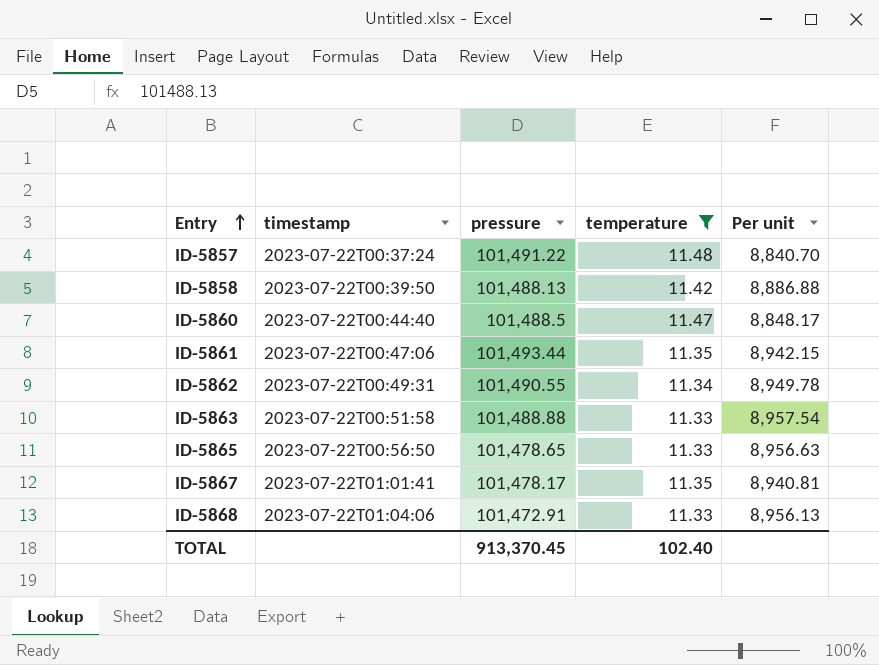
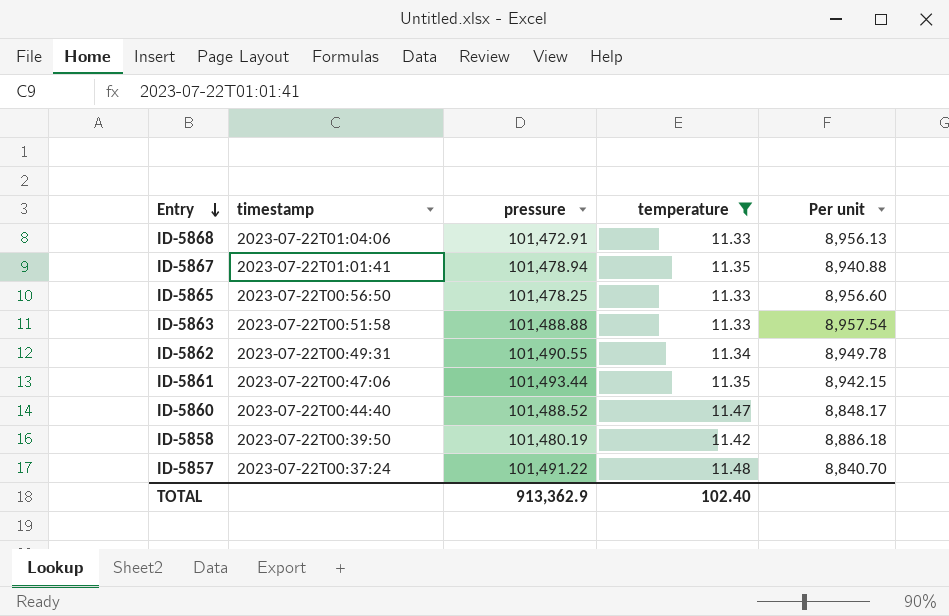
row order: Entry ascending -> Entry descending
ID-5867 | pressure: 101,478.17 -> 101,478.94
ID-5867 | Per unit: 8,940.81 -> 8,940.88
ID-5865 | pressure: 101,478.65 -> 101,478.25
ID-5865 | Per unit: 8,956.63 -> 8,956.60
ID-5860 | pressure: 101,488.5 -> 101,488.52
ID-5858 | pressure: 101,488.13 -> 101,480.19
ID-5858 | Per unit: 8,886.88 -> 8,886.18
TOTAL | pressure: 913,370.45 -> 913,362.9

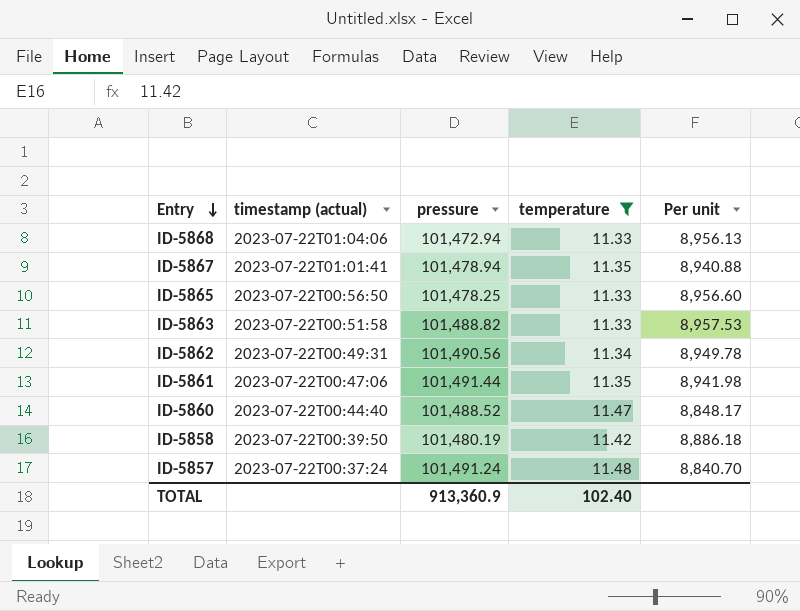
column name: timestamp -> timestamp (actual)
ID-5868 | pressure: 101,472.91 -> 101,472.94
ID-5863 | pressure: 101,488.88 -> 101,488.82
ID-5863 | Per unit: 8,957.54 -> 8,957.53
ID-5862 | pressure: 101,490.55 -> 101,490.56
ID-5861 | pressure: 101,493.44 -> 101,491.44
ID-5861 | Per unit: 8,942.15 -> 8,941.98
ID-5857 | pressure: 101,491.22 -> 101,491.24
TOTAL | pressure: 913,362.9 -> 913,360.9

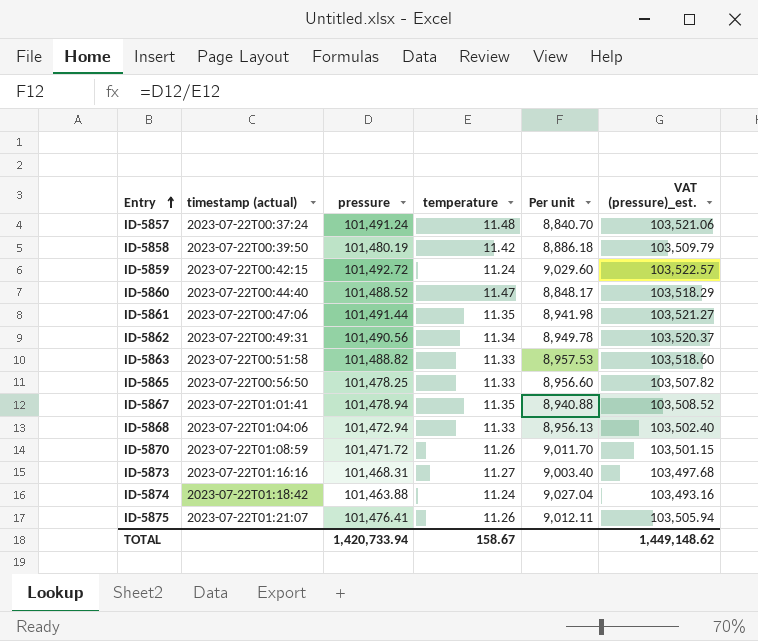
filter: temperature >= 11.33 -> none
row order: Entry descending -> Entry ascending
column VAT (pressure)_est. | formula: none -> [pressure] * 1.02
TOTAL | pressure: 913,360.9 -> 1,420,733.94
TOTAL | temperature: 102.40 -> 158.67

